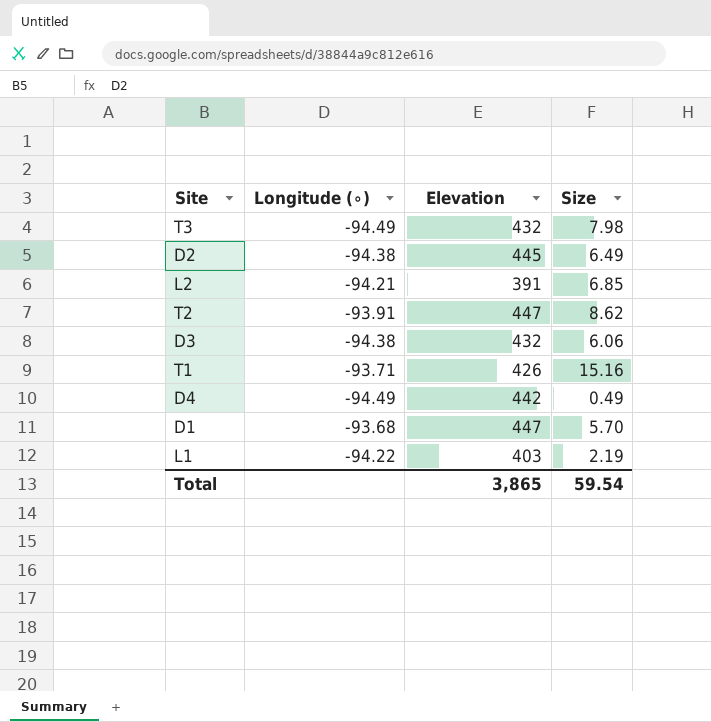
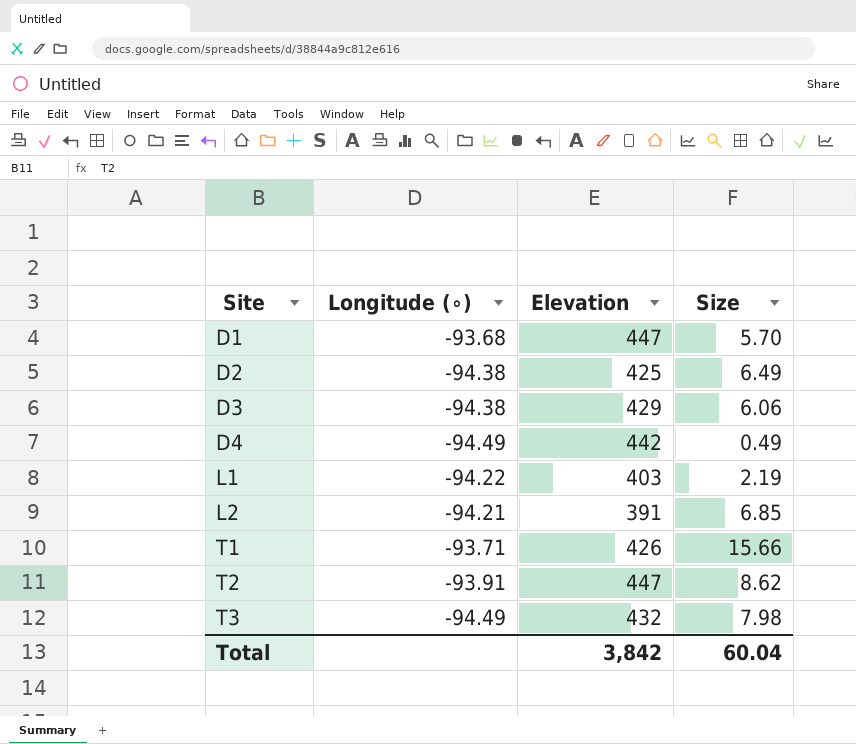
row order: none -> Site ascending
D2 | Elevation: 445 -> 425
D3 | Elevation: 432 -> 429
T1 | Size: 15.16 -> 15.66
Total | Elevation: 3,865 -> 3,842
Total | Size: 59.54 -> 60.04

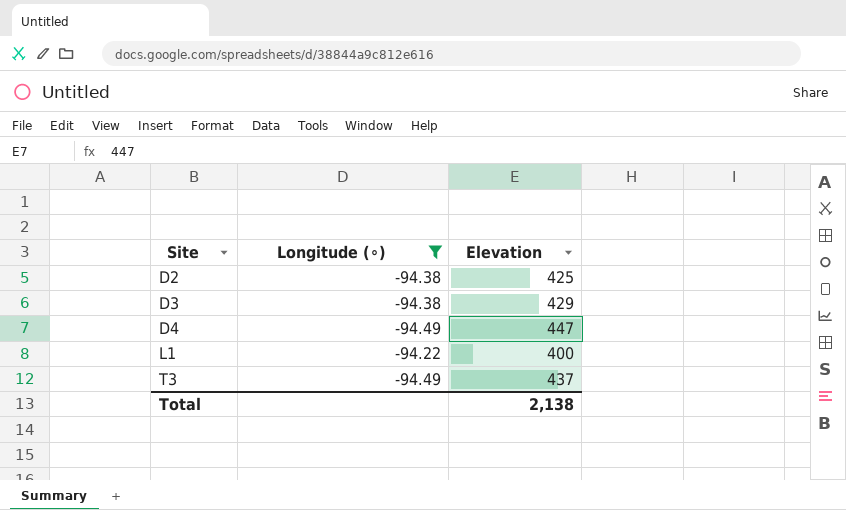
filter: none -> Longitude (∘) <= -94.22
column Size | position: 4 -> none
D4 | Elevation: 442 -> 447
L1 | Elevation: 403 -> 400
T3 | Elevation: 432 -> 437
Total | Elevation: 3,842 -> 2,138

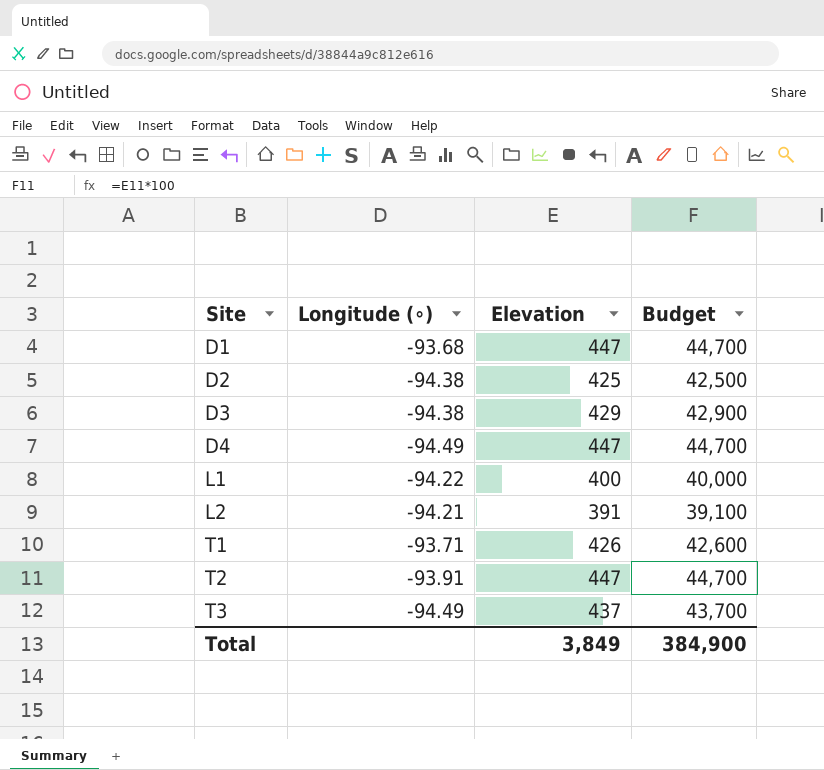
filter: Longitude (∘) <= -94.22 -> none
column Budget | formula: none -> [Elevation] * 100
Total | Elevation: 2,138 -> 3,849

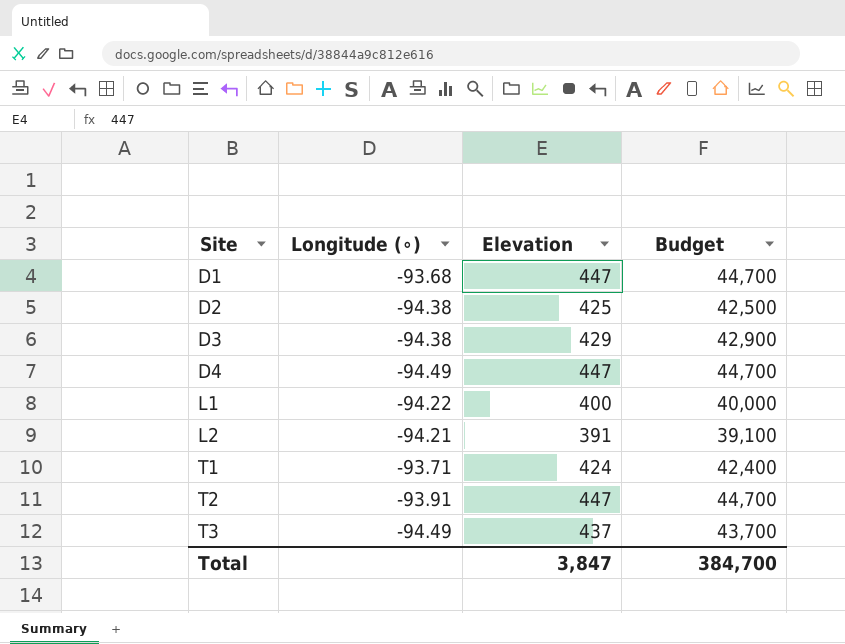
T1 | Elevation: 426 -> 424
T1 | Budget: 42,600 -> 42,400
Total | Elevation: 3,849 -> 3,847
Total | Budget: 384,900 -> 384,700

